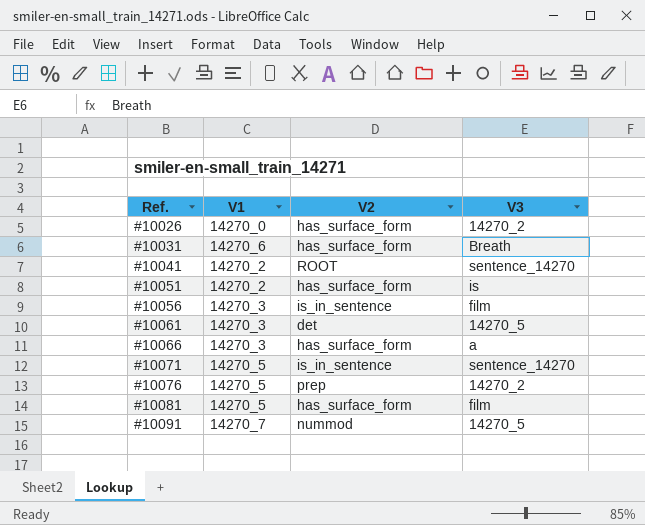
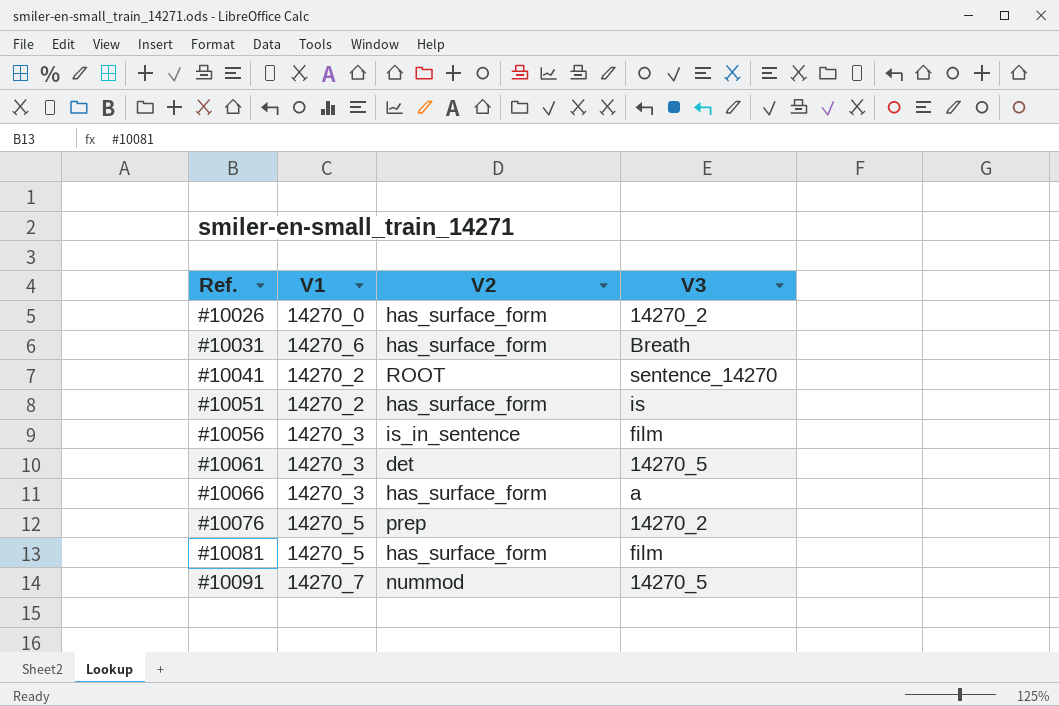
row #10071: 14270_5 | is_in_sentence | sentence_14270 -> none

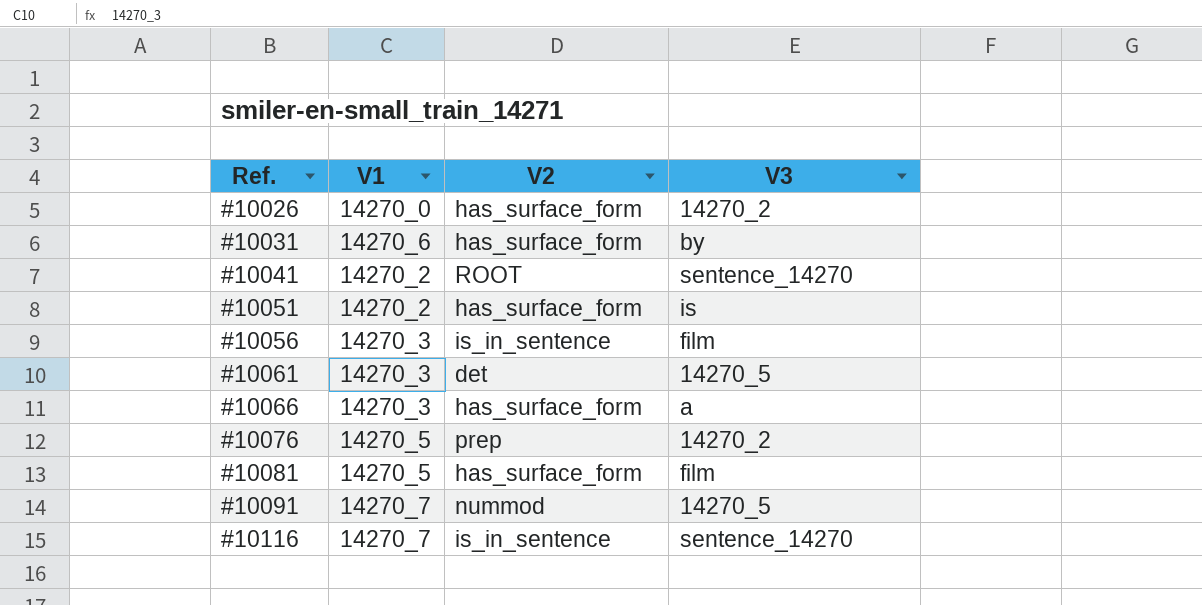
#10031 | V3: Breath -> by
row #10116: none -> 14270_7 | is_in_sentence | sentence_14270

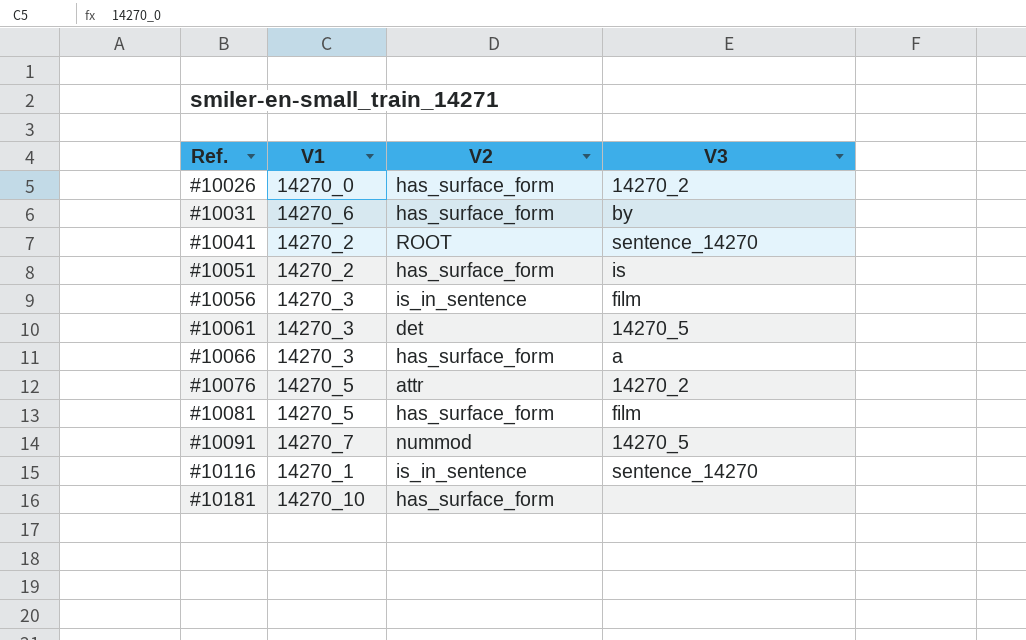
#10076 | V2: prep -> attr
#10116 | V1: 14270_7 -> 14270_1
row #10181: none -> 14270_10 | has_surface_form | none

